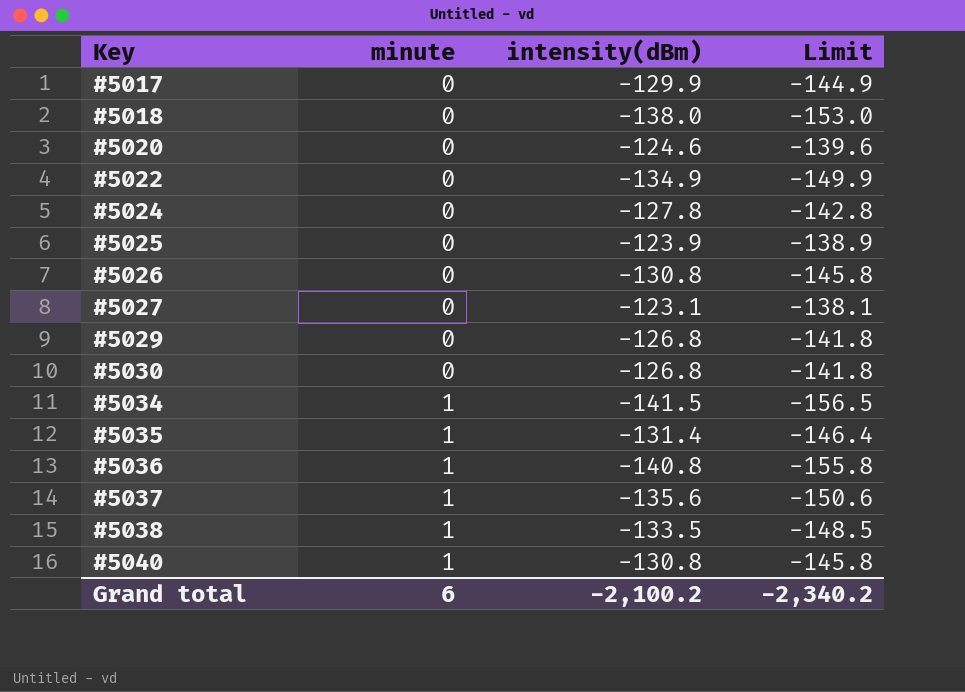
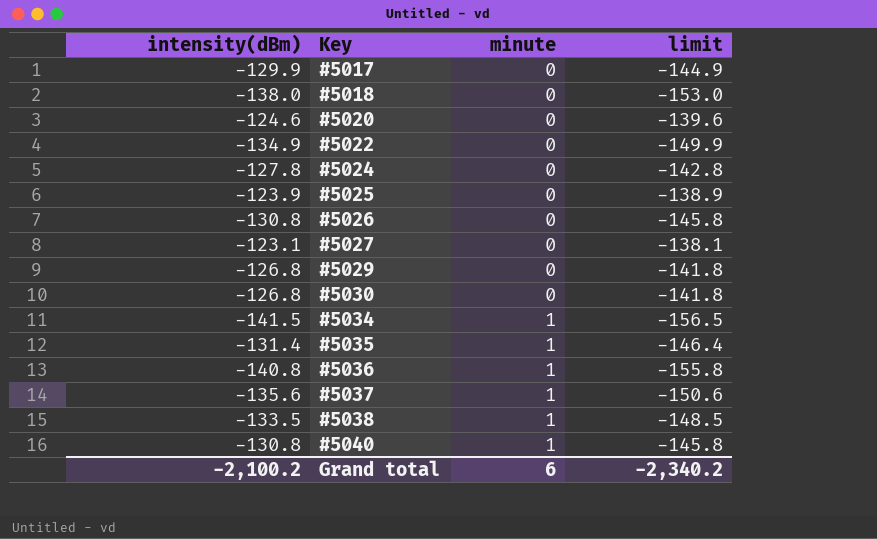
column intensity(dBm) | position: 3 -> 1
column name: Limit -> limit

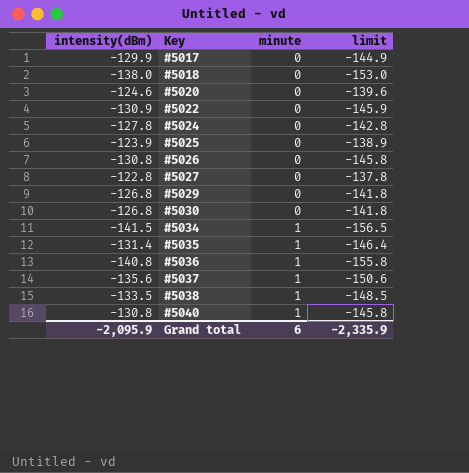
#5022 | intensity(dBm): -134.9 -> -130.9
#5022 | limit: -149.9 -> -145.9
#5027 | intensity(dBm): -123.1 -> -122.8
#5027 | limit: -138.1 -> -137.8
Grand total | intensity(dBm): -2,100.2 -> -2,095.9
Grand total | limit: -2,340.2 -> -2,335.9

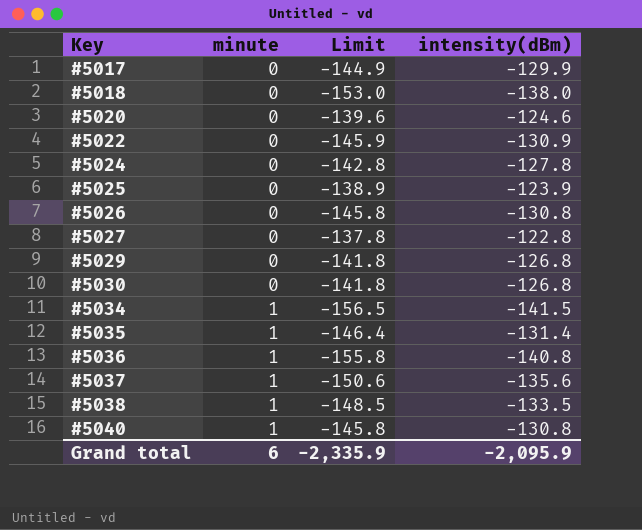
column name: limit -> Limit
column intensity(dBm) | position: 1 -> 4

